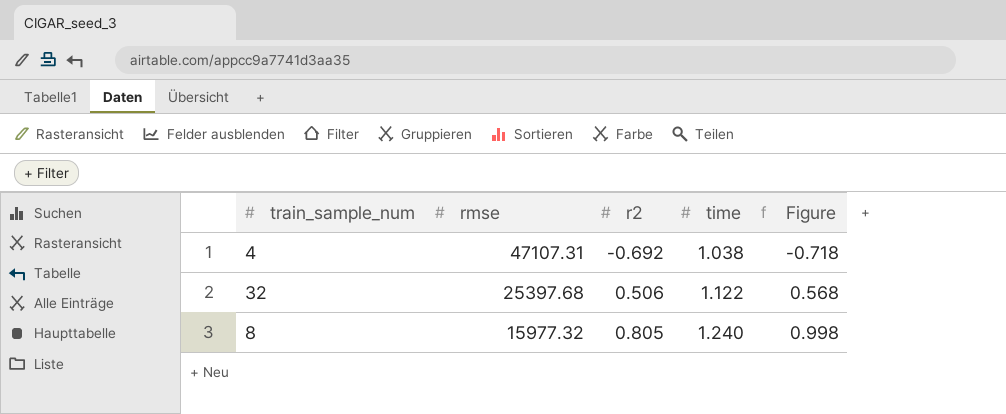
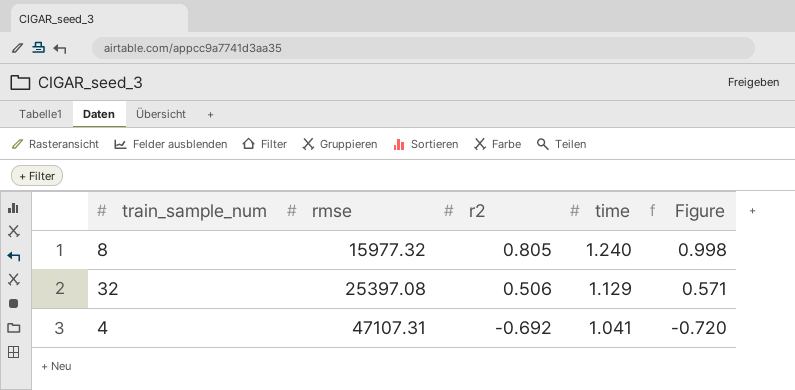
row order: rmse descending -> rmse ascending
32 | rmse: 25397.68 -> 25397.08
32 | time: 1.122 -> 1.129
32 | Figure: 0.568 -> 0.571
4 | time: 1.038 -> 1.041
4 | Figure: -0.718 -> -0.720

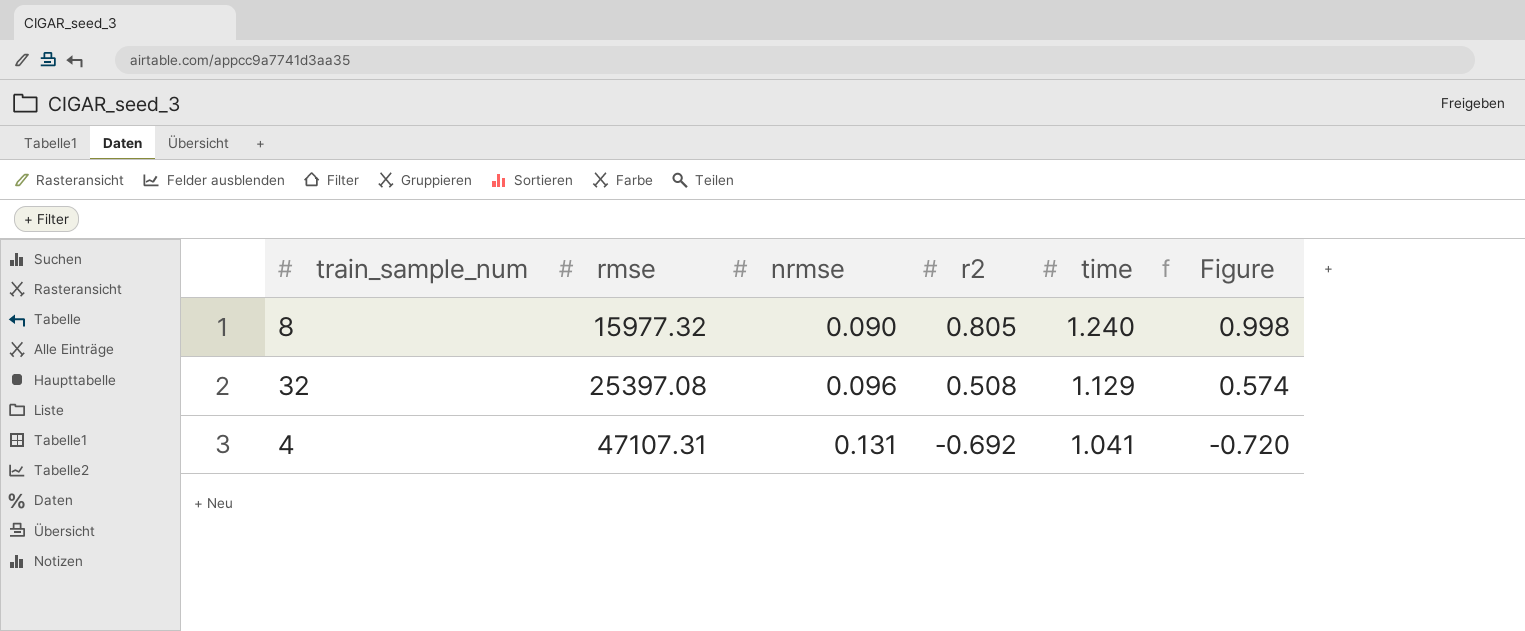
column nrmse | position: none -> 3
32 | r2: 0.506 -> 0.508
32 | Figure: 0.571 -> 0.574

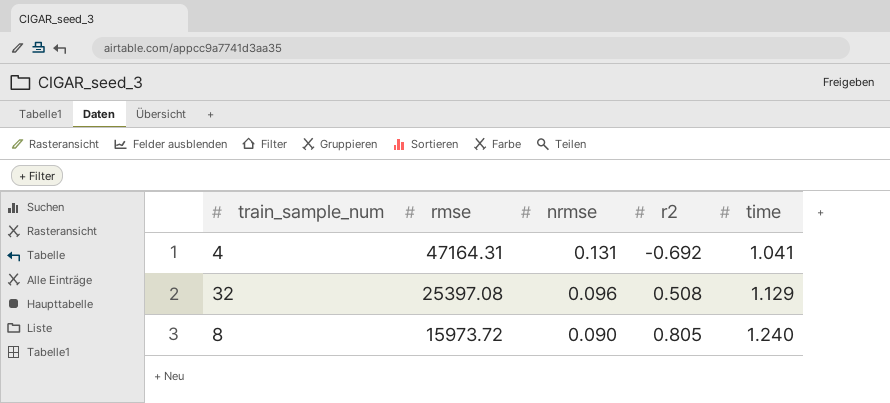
row order: rmse ascending -> rmse descending
column Figure | formula: [r2] * [time] -> none
4 | rmse: 47107.31 -> 47164.31
8 | rmse: 15977.32 -> 15973.72

